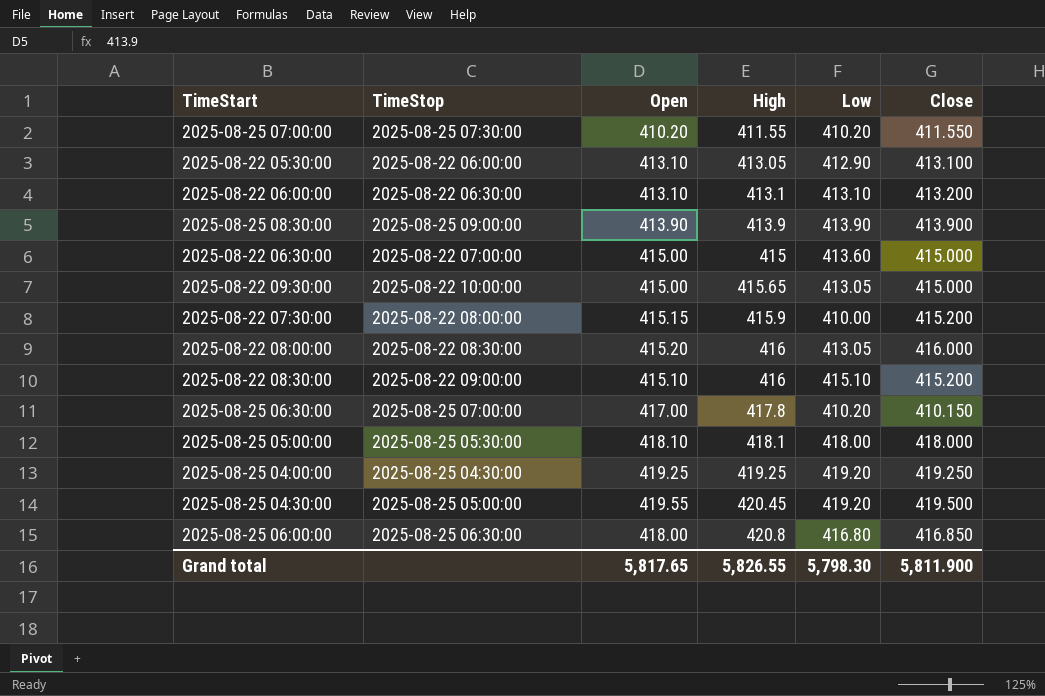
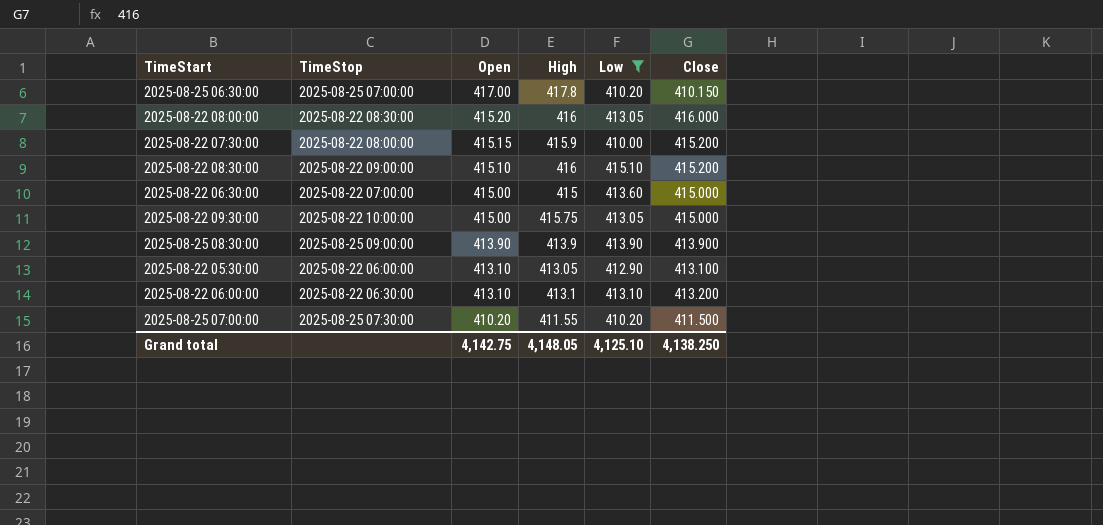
filter: none -> Low <= 415.10
row order: High ascending -> Open descending
2025-08-22 09:30:00 | High: 415.65 -> 415.75
2025-08-25 07:00:00 | Close: 411.550 -> 411.500
Grand total | Open: 5,817.65 -> 4,142.75
Grand total | High: 5,826.55 -> 4,148.05
Grand total | Low: 5,798.30 -> 4,125.10
Grand total | Close: 5,811.900 -> 4,138.250

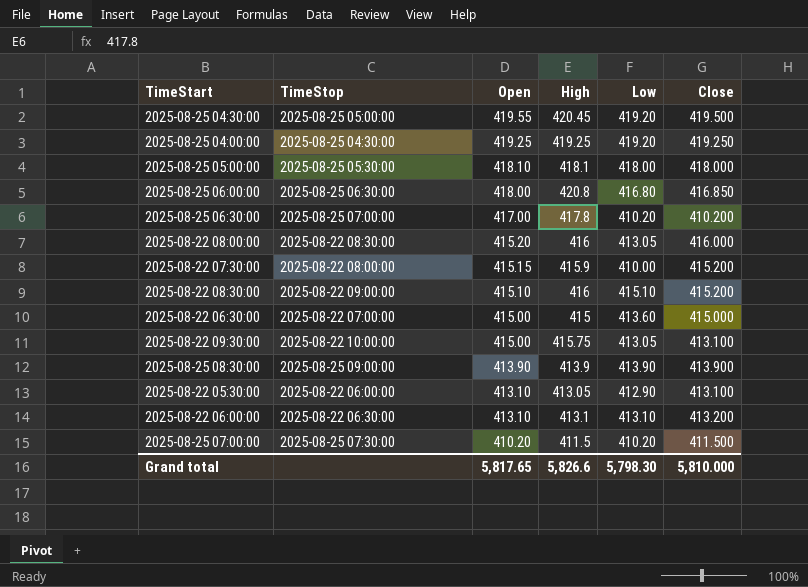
filter: Low <= 415.10 -> none
2025-08-25 06:30:00 | Close: 410.150 -> 410.200
2025-08-22 09:30:00 | Close: 415.000 -> 413.100
2025-08-25 07:00:00 | High: 411.55 -> 411.5
Grand total | Open: 4,142.75 -> 5,817.65
Grand total | High: 4,148.05 -> 5,826.6
Grand total | Low: 4,125.10 -> 5,798.30
Grand total | Close: 4,138.250 -> 5,810.000

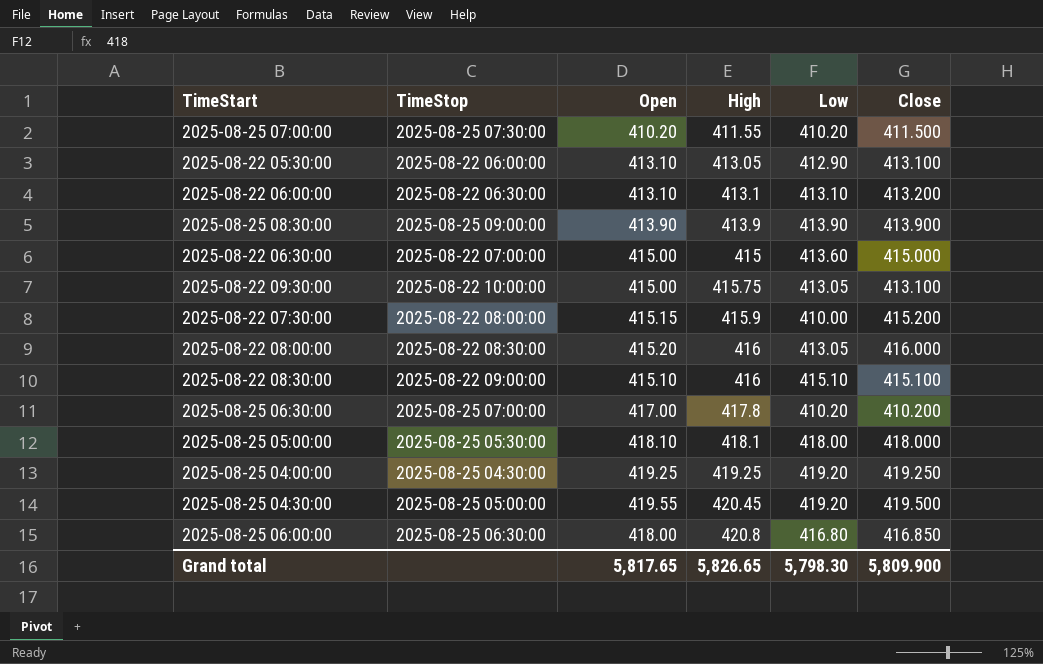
row order: Open descending -> High ascending
2025-08-25 07:00:00 | High: 411.5 -> 411.55
2025-08-22 08:30:00 | Close: 415.200 -> 415.100
Grand total | High: 5,826.6 -> 5,826.65
Grand total | Close: 5,810.000 -> 5,809.900

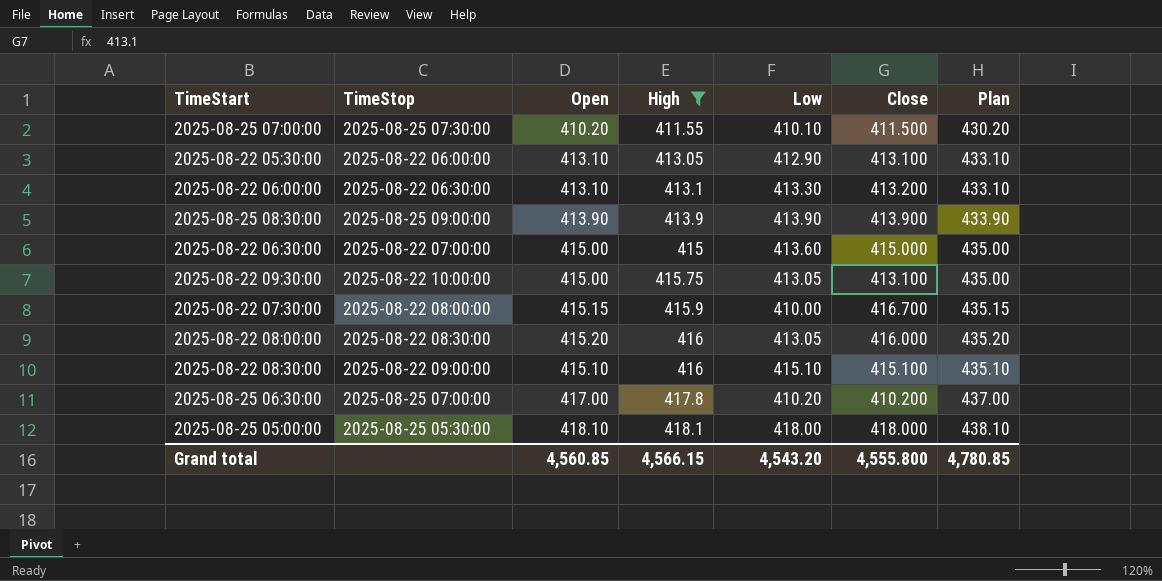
filter: none -> High <= 418.1
column Plan | formula: none -> [Open] + 20
2025-08-25 07:00:00 | Low: 410.20 -> 410.10
2025-08-22 06:00:00 | Low: 413.10 -> 413.30
2025-08-22 07:30:00 | Close: 415.200 -> 416.700
Grand total | Open: 5,817.65 -> 4,560.85
Grand total | High: 5,826.65 -> 4,566.15
Grand total | Low: 5,798.30 -> 4,543.20
Grand total | Close: 5,809.900 -> 4,555.800

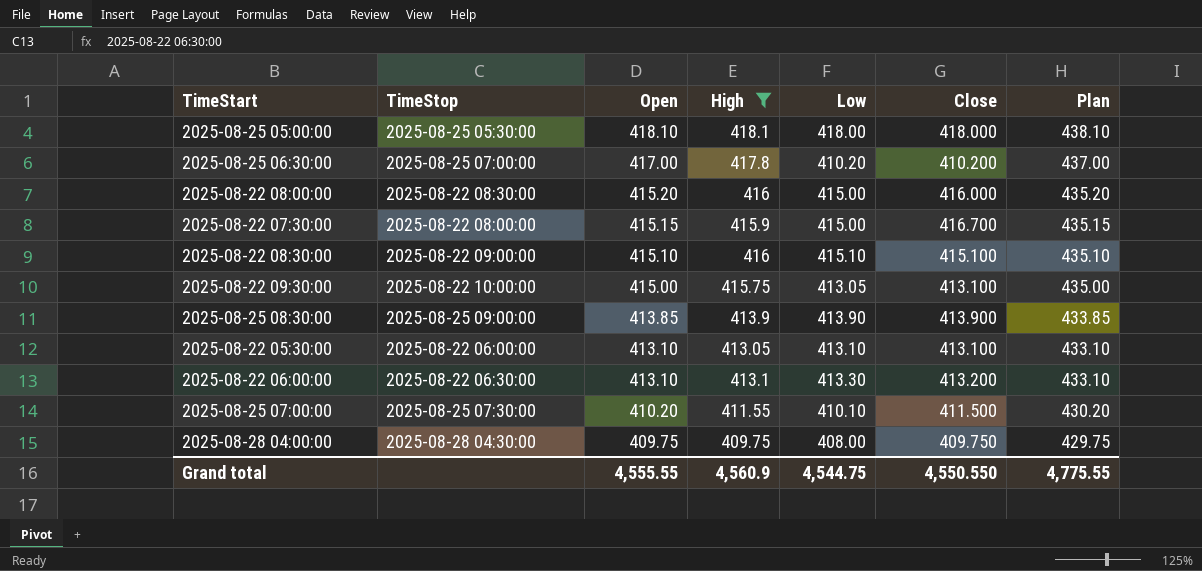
row order: High ascending -> Open descending
row 2025-08-22 06:30:00: 2025-08-22 07:00:00 | 415.00 | 415 | 413.60 | 415.000 | 435.00 -> none
2025-08-22 08:00:00 | Low: 413.05 -> 415.00
2025-08-22 07:30:00 | Low: 410.00 -> 415.00
2025-08-25 08:30:00 | Open: 413.90 -> 413.85
2025-08-25 08:30:00 | Plan: 433.90 -> 433.85
2025-08-22 05:30:00 | Low: 412.90 -> 413.10
row 2025-08-28 04:00:00: none -> 2025-08-28 04:30:00 | 409.75 | 409.75 | 408.00 | 409.750 | 429.75
Grand total | Open: 4,560.85 -> 4,555.55
Grand total | High: 4,566.15 -> 4,560.9
Grand total | Low: 4,543.20 -> 4,544.75
Grand total | Close: 4,555.800 -> 4,550.550
Grand total | Plan: 4,780.85 -> 4,775.55

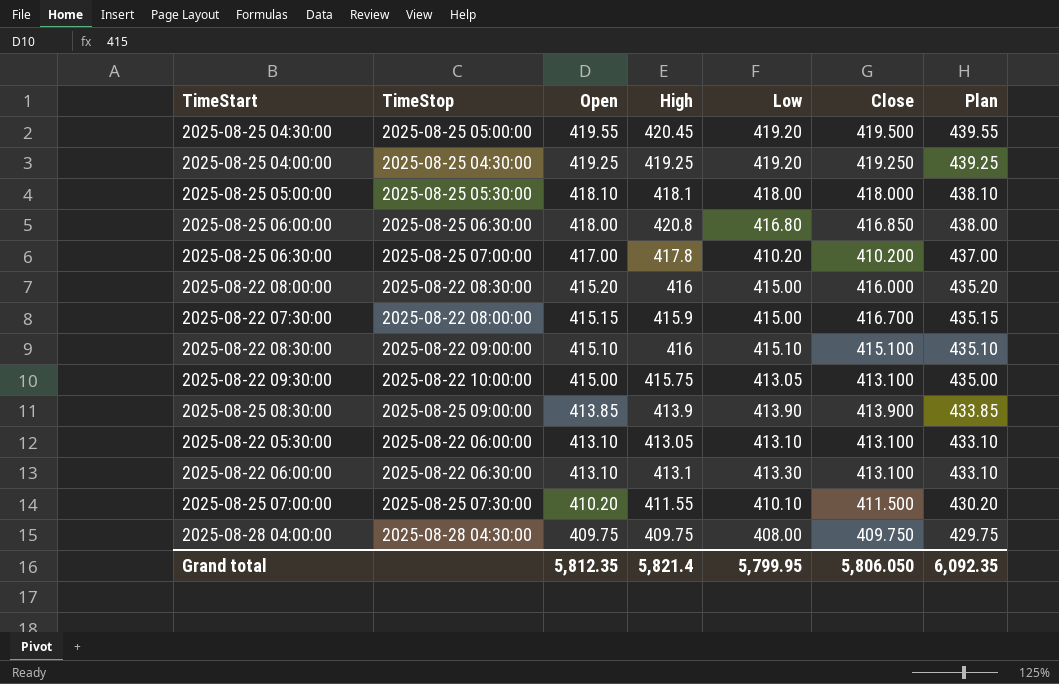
filter: High <= 418.1 -> none
2025-08-22 06:00:00 | Close: 413.200 -> 413.100
Grand total | Open: 4,555.55 -> 5,812.35
Grand total | High: 4,560.9 -> 5,821.4
Grand total | Low: 4,544.75 -> 5,799.95
Grand total | Close: 4,550.550 -> 5,806.050
Grand total | Plan: 4,775.55 -> 6,092.35

